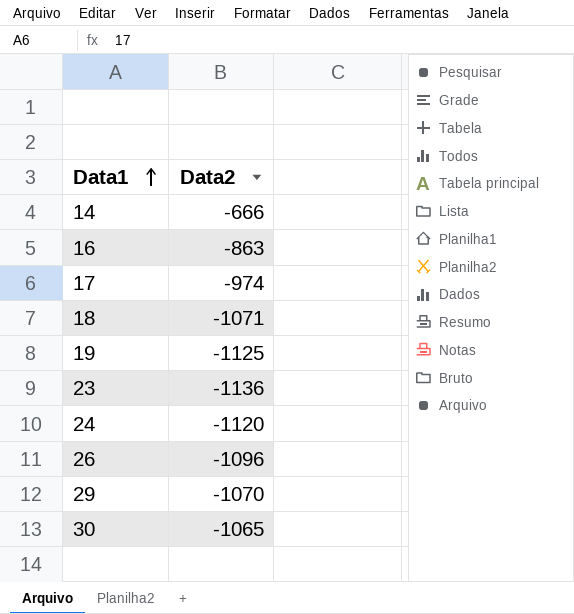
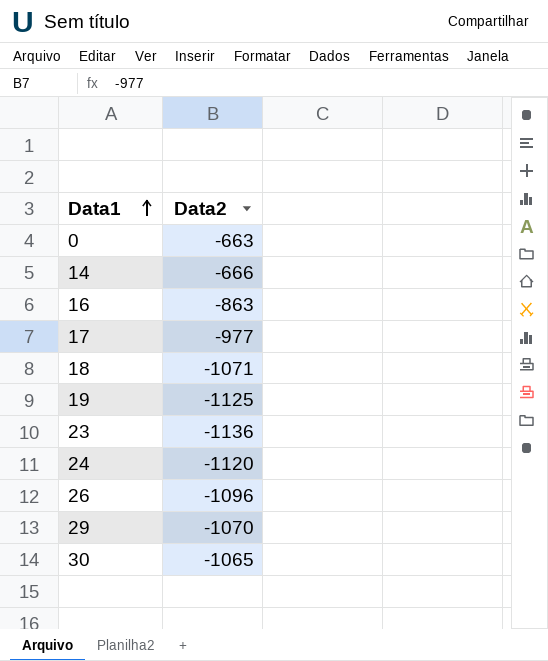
row 0: none -> -663
17 | Data2: -974 -> -977

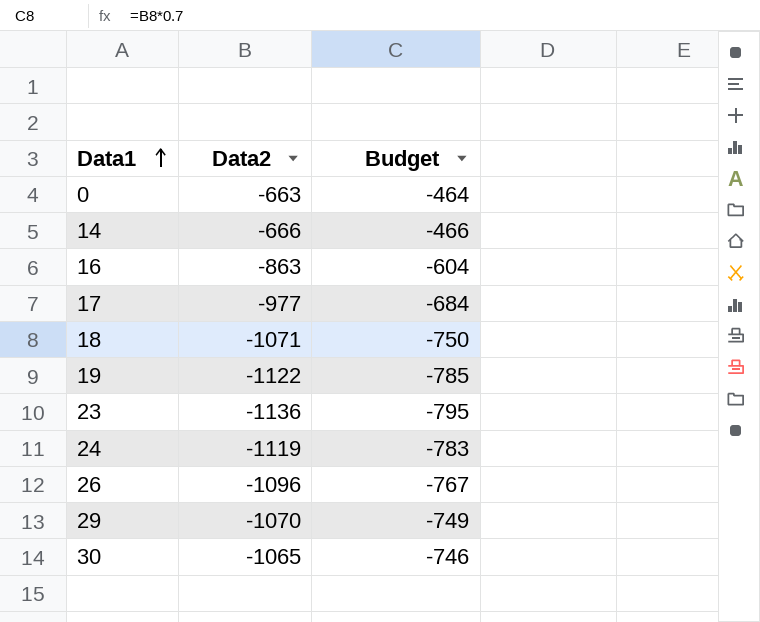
column Budget | formula: none -> [Data2] * 0.7
19 | Data2: -1125 -> -1122
24 | Data2: -1120 -> -1119

